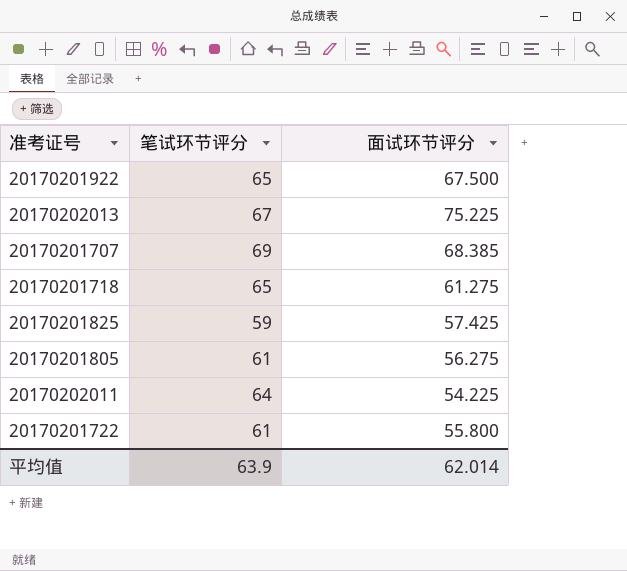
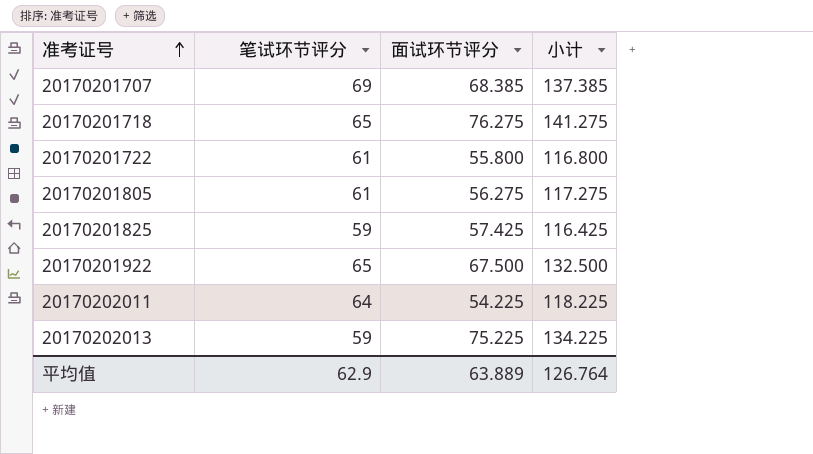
row order: none -> 准考证号 ascending
column 小计 | formula: none -> [笔试环节评分] + [面试环节评分]
20170201718 | 面试环节评分: 61.275 -> 76.275
20170202013 | 笔试环节评分: 67 -> 59
平均值 | 笔试环节评分: 63.9 -> 62.9
平均值 | 面试环节评分: 62.014 -> 63.889

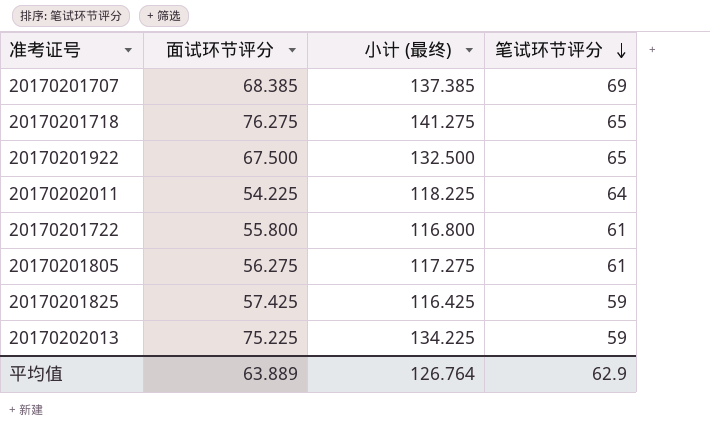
row order: 准考证号 ascending -> 笔试环节评分 descending
column name: 小计 -> 小计 (最终)
column 笔试环节评分 | position: 2 -> 4

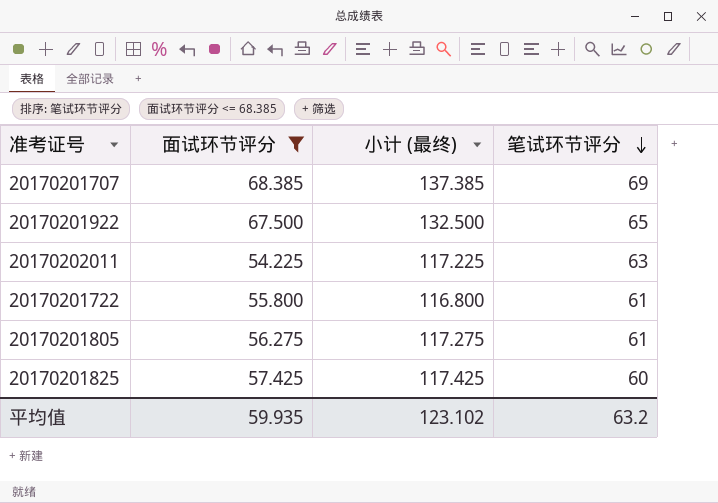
filter: none -> 面试环节评分 <= 68.385
20170202011 | 小计 (最终): 118.225 -> 117.225
20170202011 | 笔试环节评分: 64 -> 63
20170201825 | 小计 (最终): 116.425 -> 117.425
20170201825 | 笔试环节评分: 59 -> 60
平均值 | 面试环节评分: 63.889 -> 59.935
平均值 | 小计 (最终): 126.764 -> 123.102
平均值 | 笔试环节评分: 62.9 -> 63.2

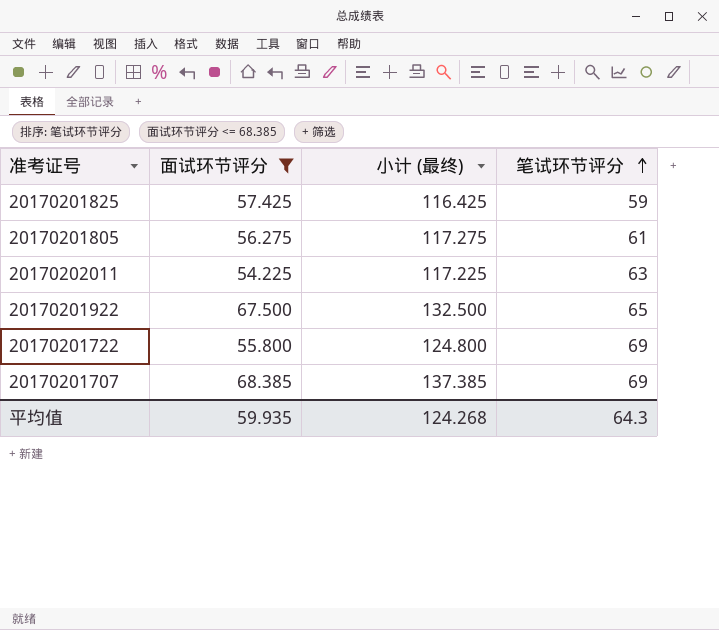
row order: 笔试环节评分 descending -> 笔试环节评分 ascending
20170201825 | 小计 (最终): 117.425 -> 116.425
20170201825 | 笔试环节评分: 60 -> 59
20170201722 | 小计 (最终): 116.800 -> 124.800
20170201722 | 笔试环节评分: 61 -> 69
平均值 | 小计 (最终): 123.102 -> 124.268
平均值 | 笔试环节评分: 63.2 -> 64.3

